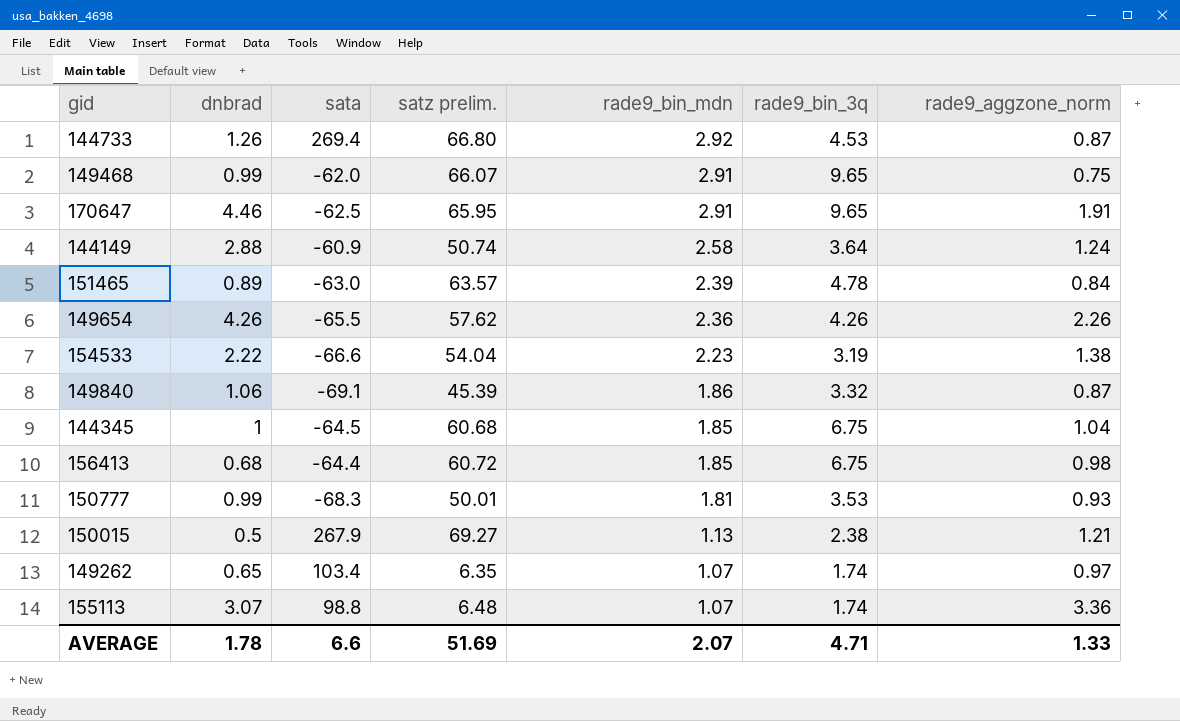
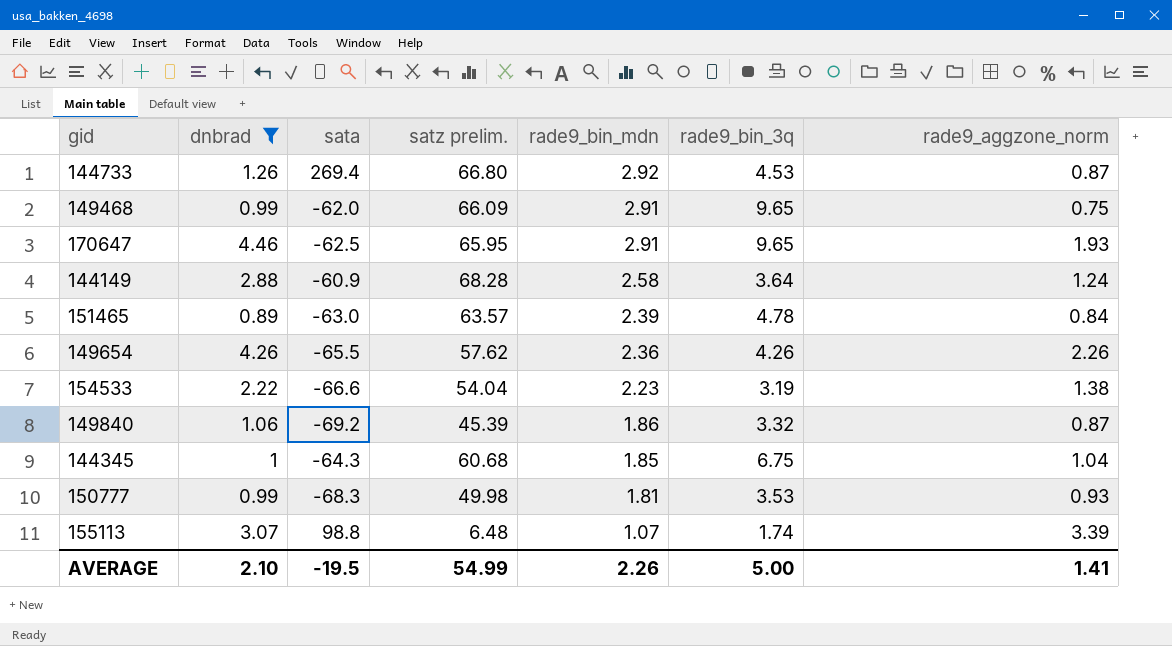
filter: none -> dnbrad >= 0.89
149468 | satz prelim.: 66.07 -> 66.09
170647 | rade9_aggzone_norm: 1.91 -> 1.93
144149 | satz prelim.: 50.74 -> 68.28
149840 | sata: -69.1 -> -69.2
144345 | sata: -64.5 -> -64.3
150777 | satz prelim.: 50.01 -> 49.98
155113 | rade9_aggzone_norm: 3.36 -> 3.39
AVERAGE | dnbrad: 1.78 -> 2.10
AVERAGE | sata: 6.6 -> -19.5
AVERAGE | satz prelim.: 51.69 -> 54.99
AVERAGE | rade9_bin_mdn: 2.07 -> 2.26
AVERAGE | rade9_bin_3q: 4.71 -> 5.00
AVERAGE | rade9_aggzone_norm: 1.33 -> 1.41

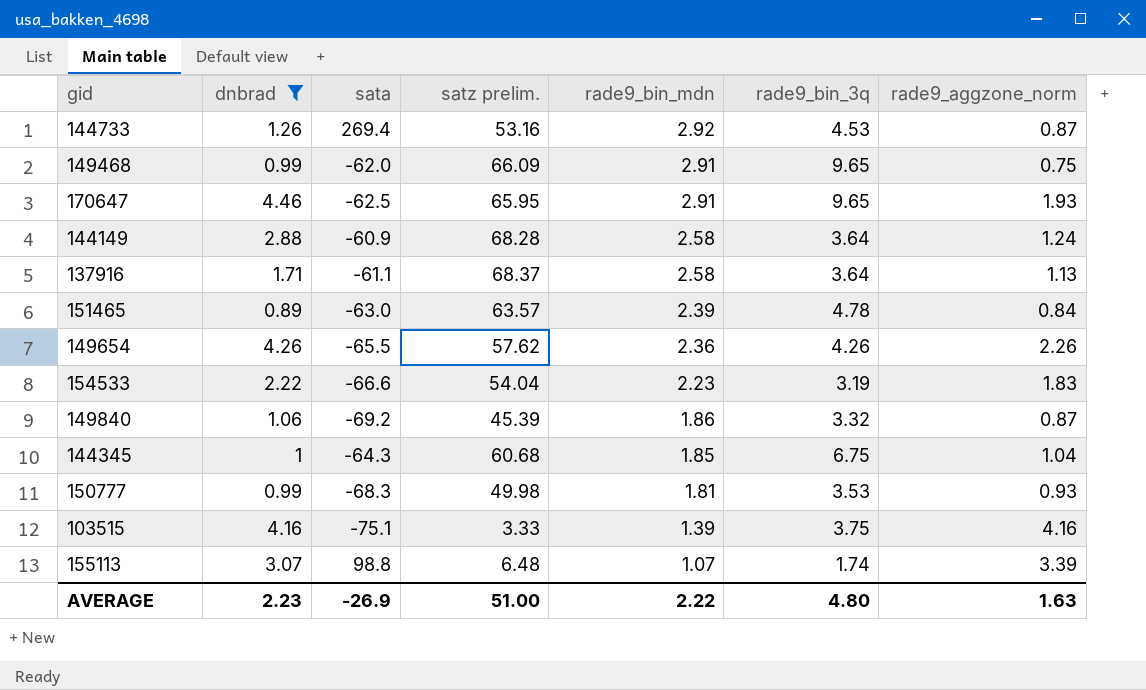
144733 | satz prelim.: 66.80 -> 53.16
row 137916: none -> 1.71 | -61.1 | 68.37 | 2.58 | 3.64 | 1.13
154533 | rade9_aggzone_norm: 1.38 -> 1.83
row 103515: none -> 4.16 | -75.1 | 3.33 | 1.39 | 3.75 | 4.16
AVERAGE | dnbrad: 2.10 -> 2.23
AVERAGE | sata: -19.5 -> -26.9
AVERAGE | satz prelim.: 54.99 -> 51.00
AVERAGE | rade9_bin_mdn: 2.26 -> 2.22
AVERAGE | rade9_bin_3q: 5.00 -> 4.80
AVERAGE | rade9_aggzone_norm: 1.41 -> 1.63

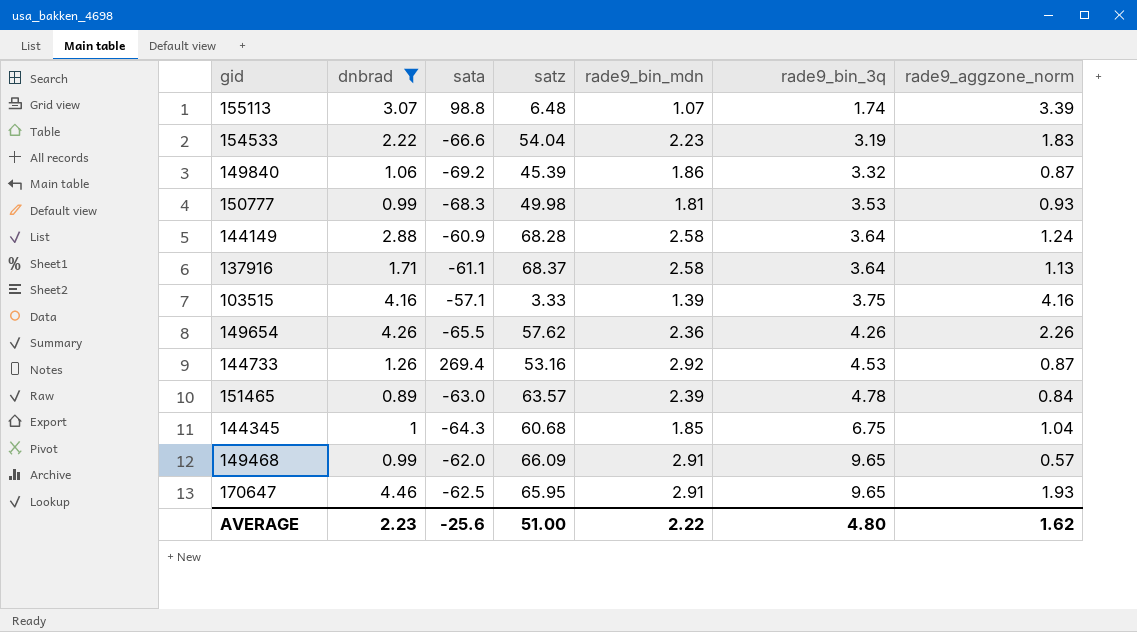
row order: rade9_bin_mdn descending -> rade9_bin_3q ascending
column name: satz prelim. -> satz
103515 | sata: -75.1 -> -57.1
149468 | rade9_aggzone_norm: 0.75 -> 0.57
AVERAGE | sata: -26.9 -> -25.6
AVERAGE | rade9_aggzone_norm: 1.63 -> 1.62

